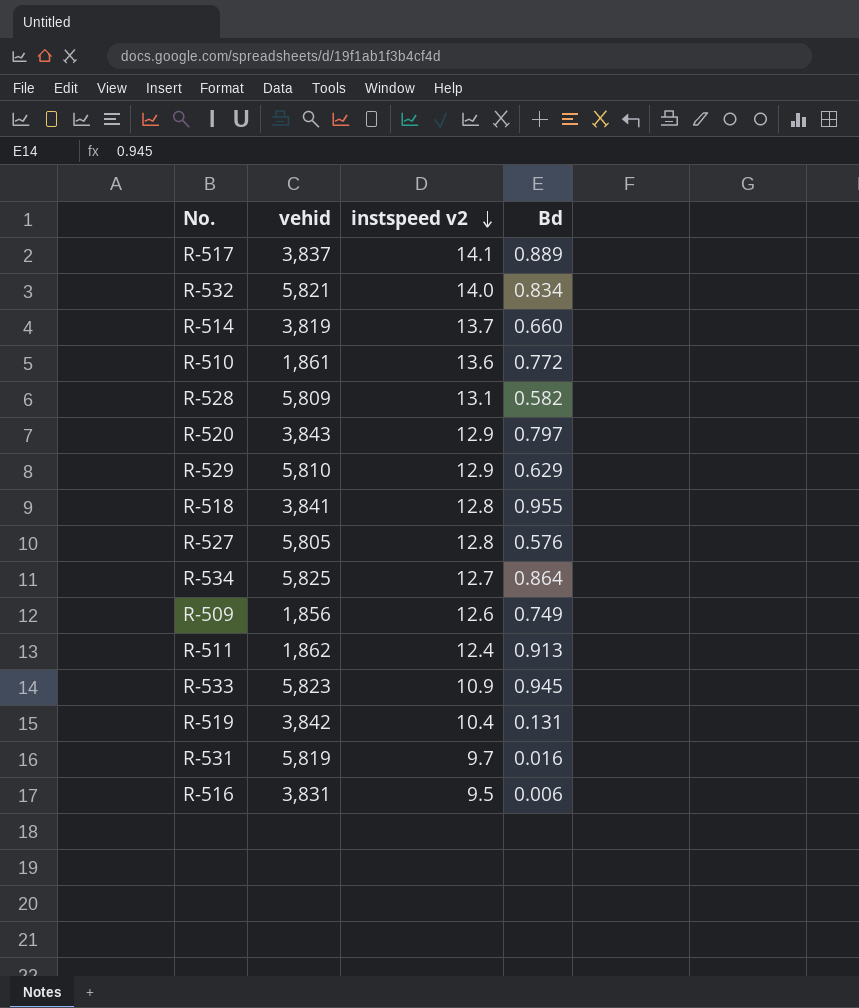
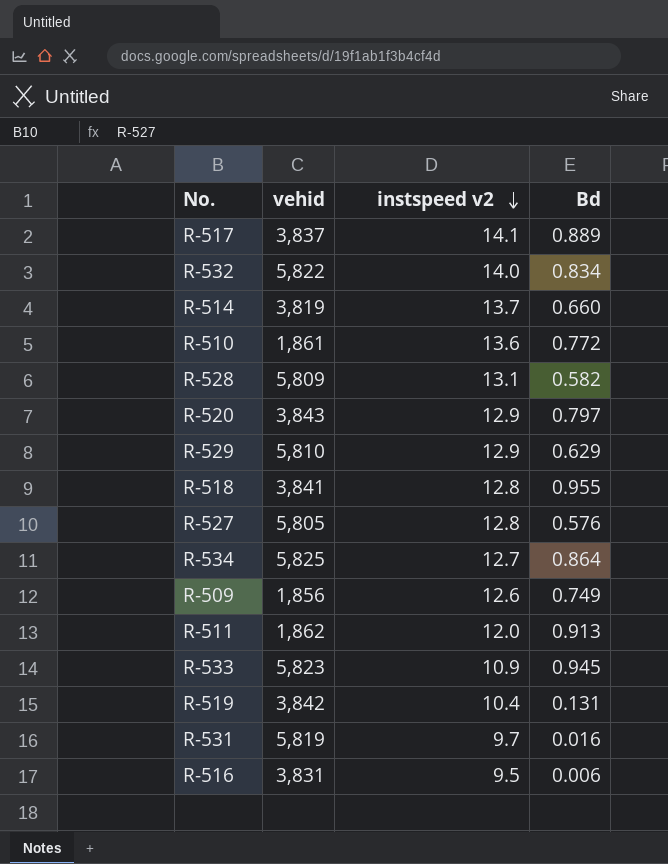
R-532 | vehid: 5,821 -> 5,822
R-511 | instspeed v2: 12.4 -> 12.0

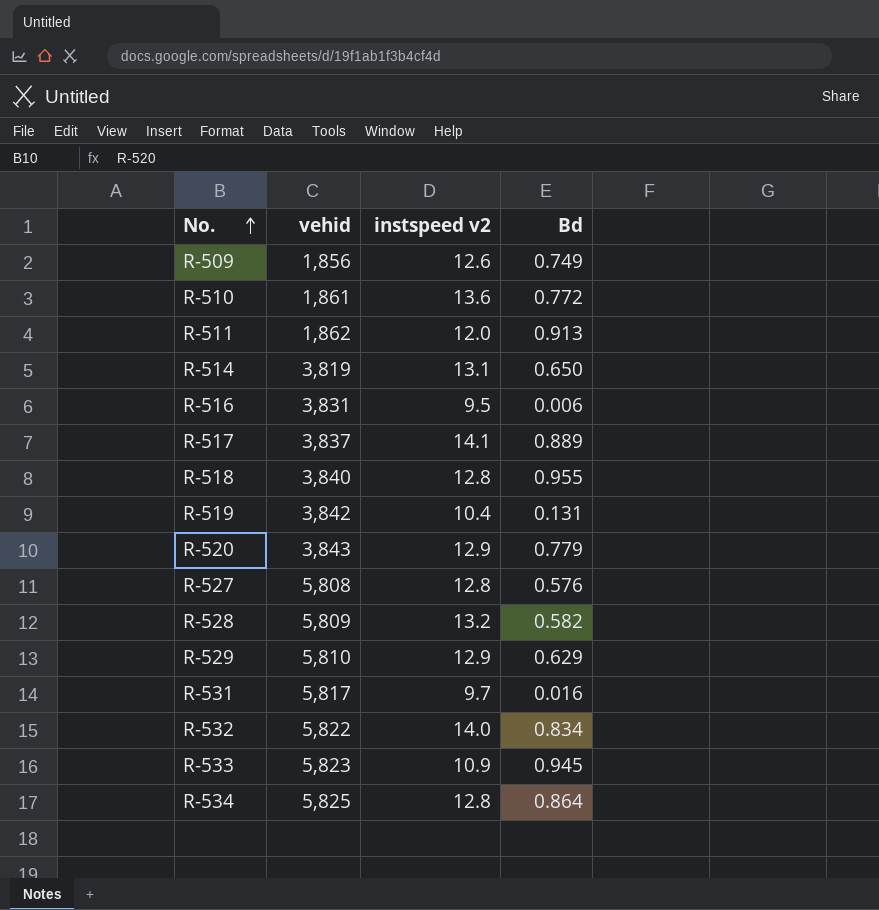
row order: instspeed v2 descending -> No. ascending
R-514 | instspeed v2: 13.7 -> 13.1
R-514 | Bd: 0.660 -> 0.650
R-518 | vehid: 3,841 -> 3,840
R-520 | Bd: 0.797 -> 0.779
R-527 | vehid: 5,805 -> 5,808
R-528 | instspeed v2: 13.1 -> 13.2
R-531 | vehid: 5,819 -> 5,817
R-534 | instspeed v2: 12.7 -> 12.8

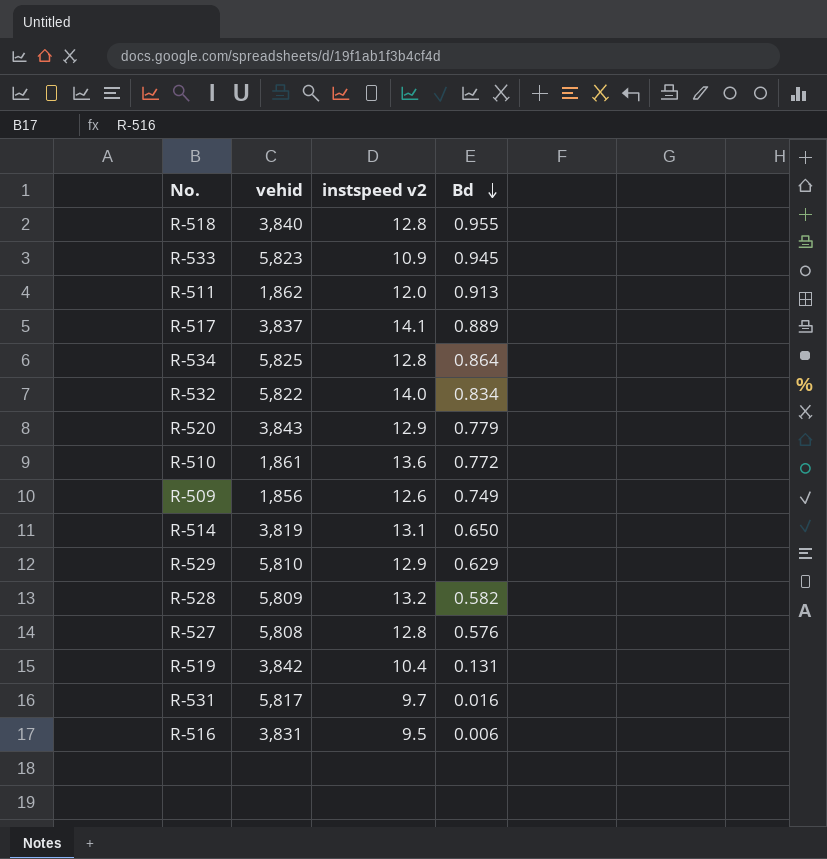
row order: No. ascending -> Bd descending

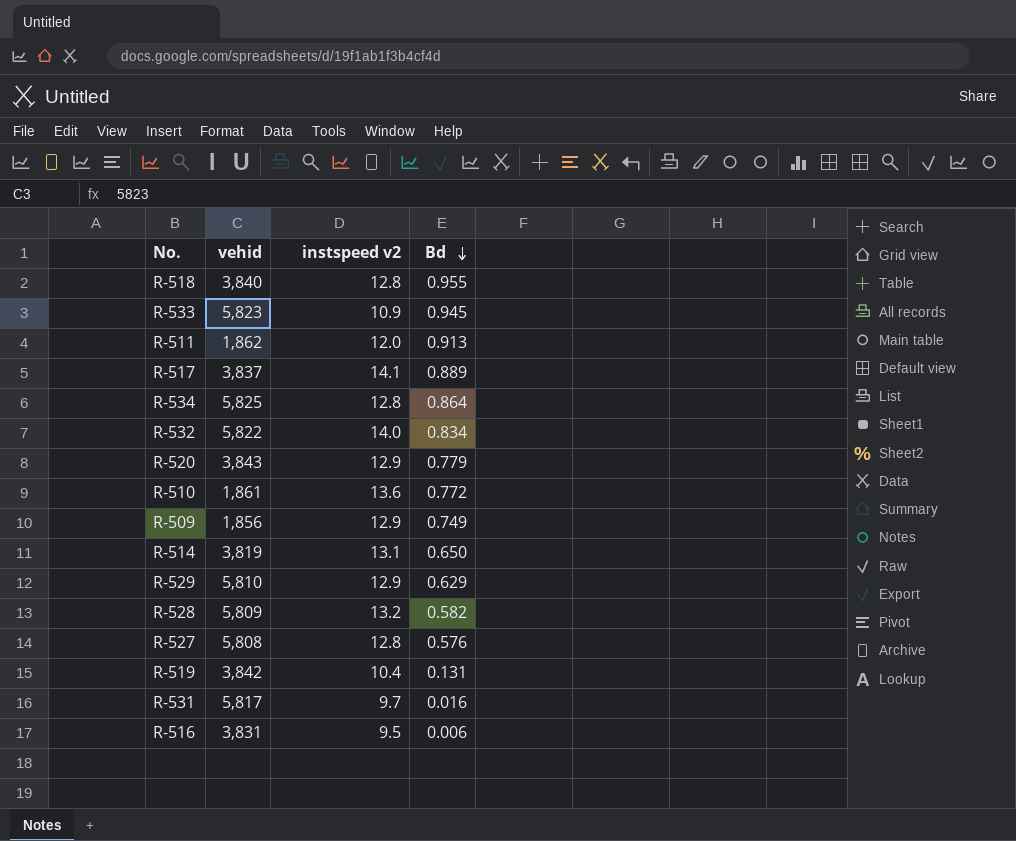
R-509 | instspeed v2: 12.6 -> 12.9

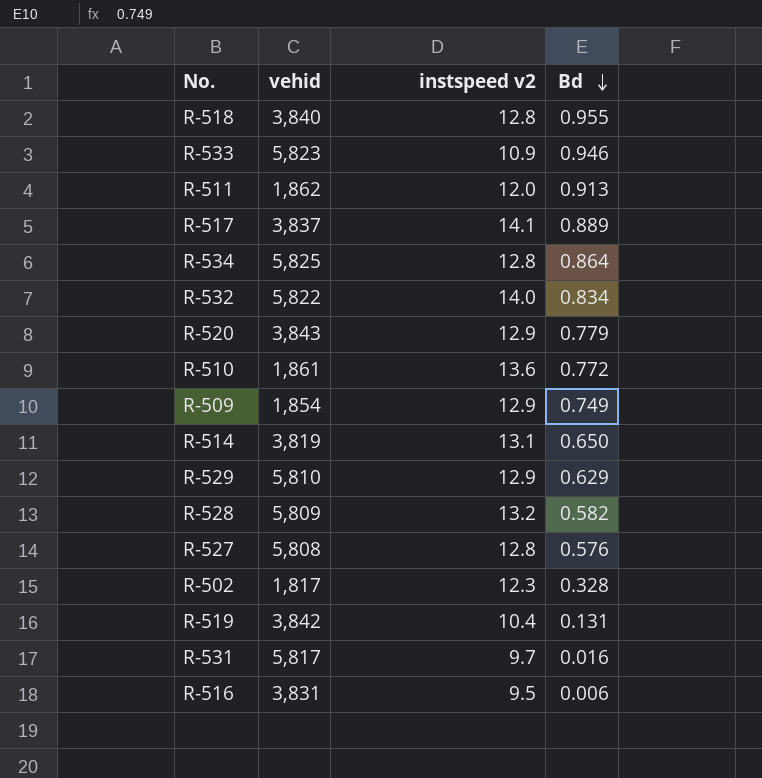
R-533 | Bd: 0.945 -> 0.946
R-509 | vehid: 1,856 -> 1,854
row R-502: none -> 1,817 | 12.3 | 0.328

